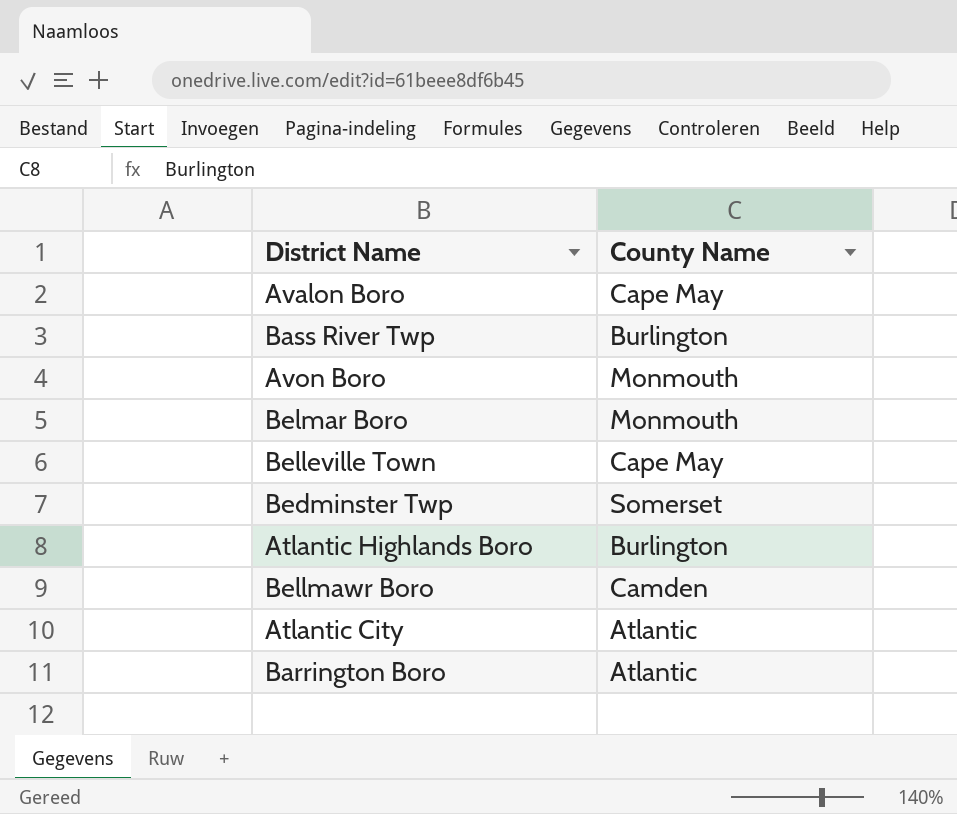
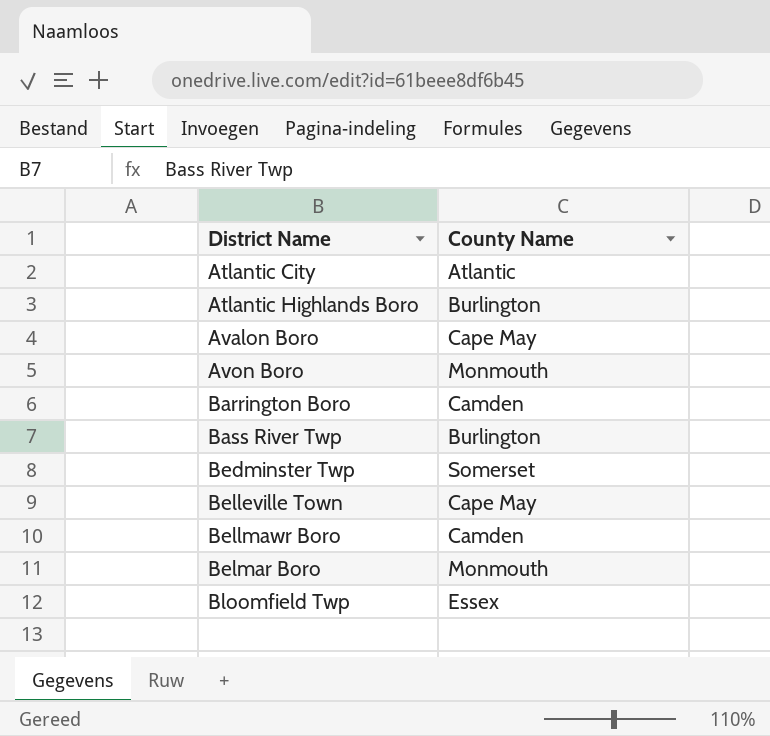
row order: none -> District Name ascending
Barrington Boro | County Name: Atlantic -> Camden
row Bloomfield Twp: none -> Essex

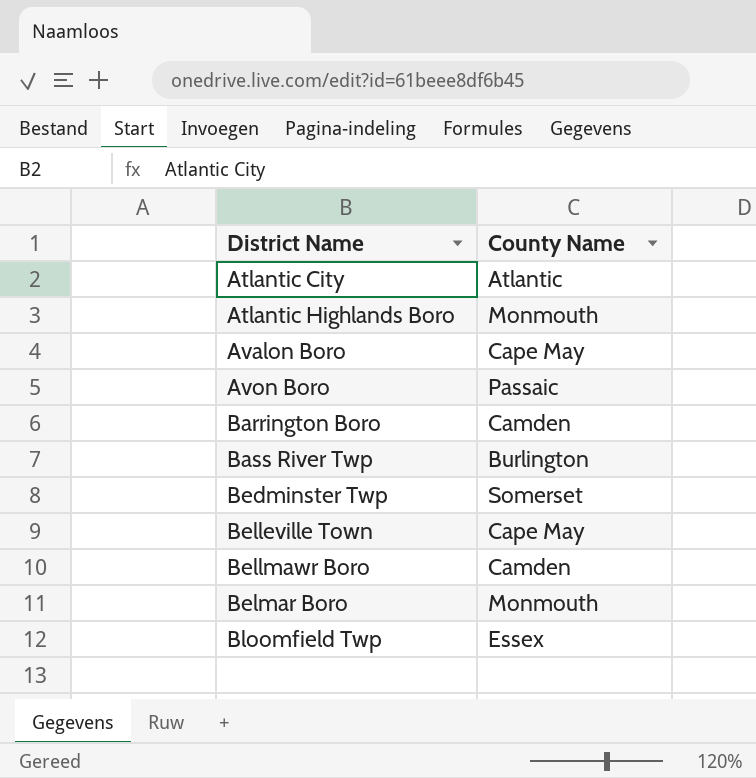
Atlantic Highlands Boro | County Name: Burlington -> Monmouth
Avon Boro | County Name: Monmouth -> Passaic

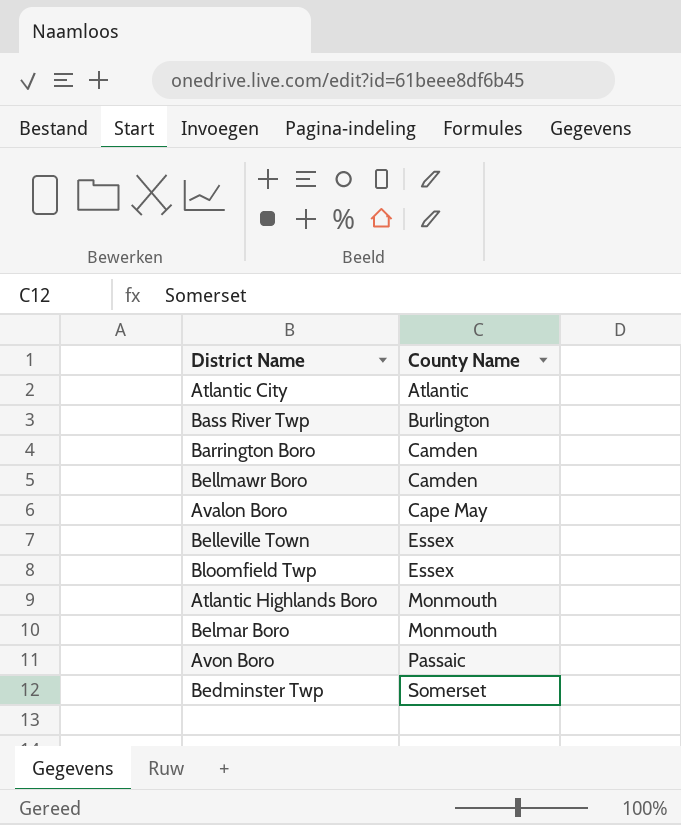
row order: District Name ascending -> County Name ascending
Belleville Town | County Name: Cape May -> Essex

